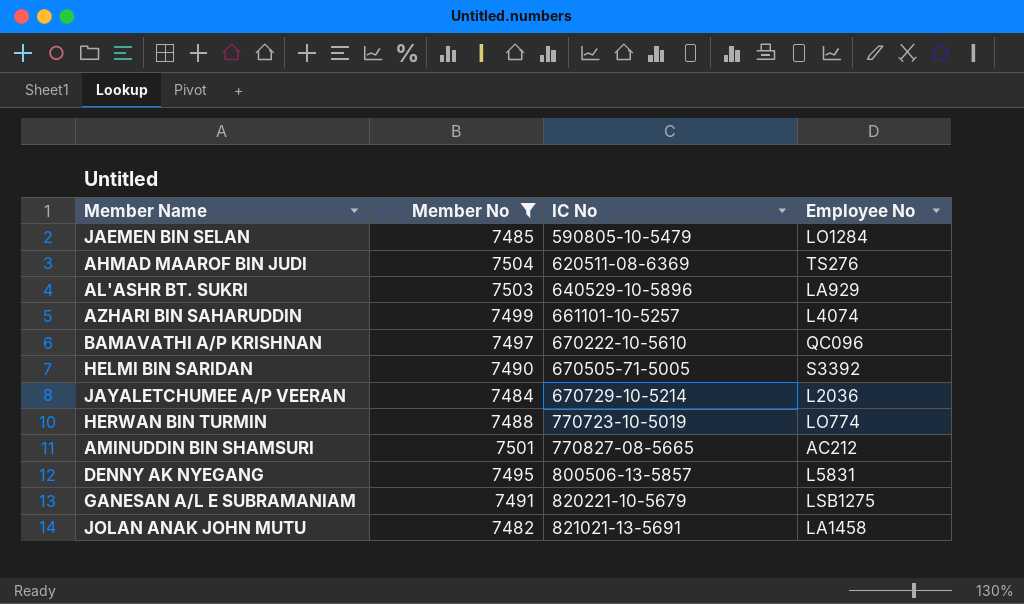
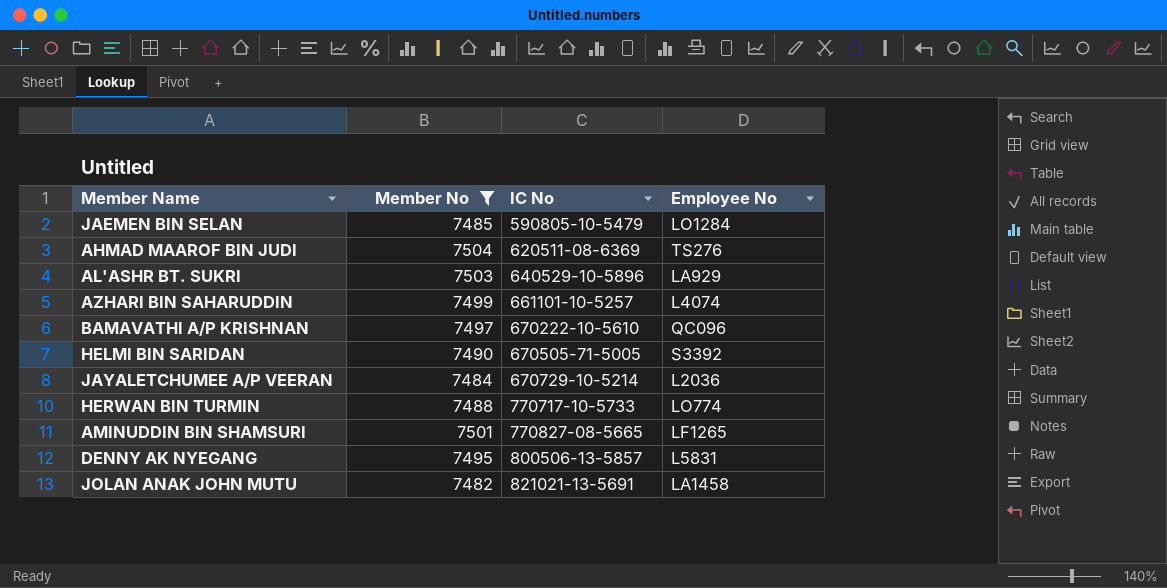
row GANESAN A/L E SUBRAMANIAM: 7491 | 820221-10-5679 | LSB1275 -> none
HERWAN BIN TURMIN | IC No: 770723-10-5019 -> 770717-10-5733
AMINUDDIN BIN SHAMSURI | Employee No: AC212 -> LF1265

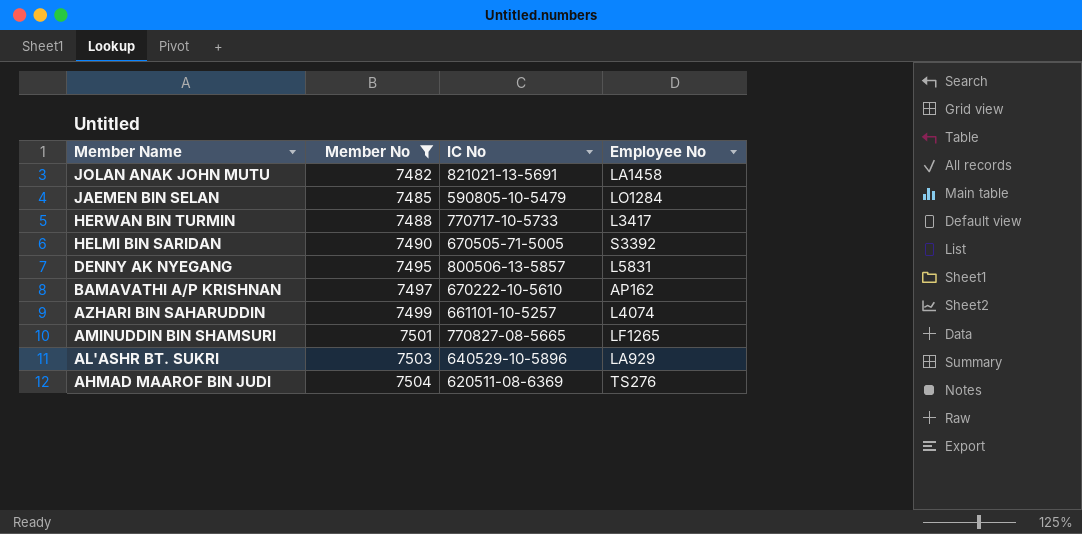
row order: IC No ascending -> Member Name descending
row JAYALETCHUMEE A/P VEERAN: 7484 | 670729-10-5214 | L2036 -> none
HERWAN BIN TURMIN | Employee No: LO774 -> L3417
BAMAVATHI A/P KRISHNAN | Employee No: QC096 -> AP162

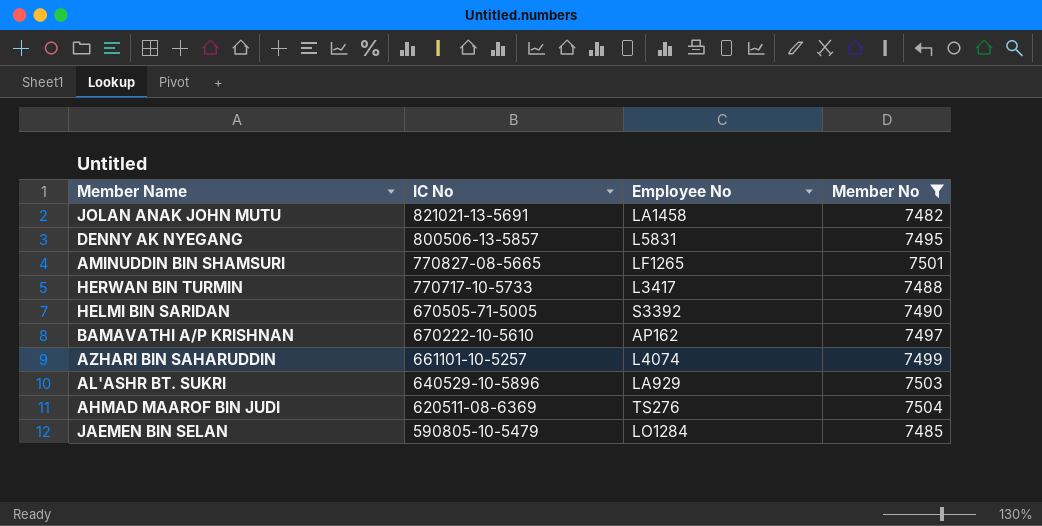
row order: Member Name descending -> IC No descending
column Member No | position: 2 -> 4

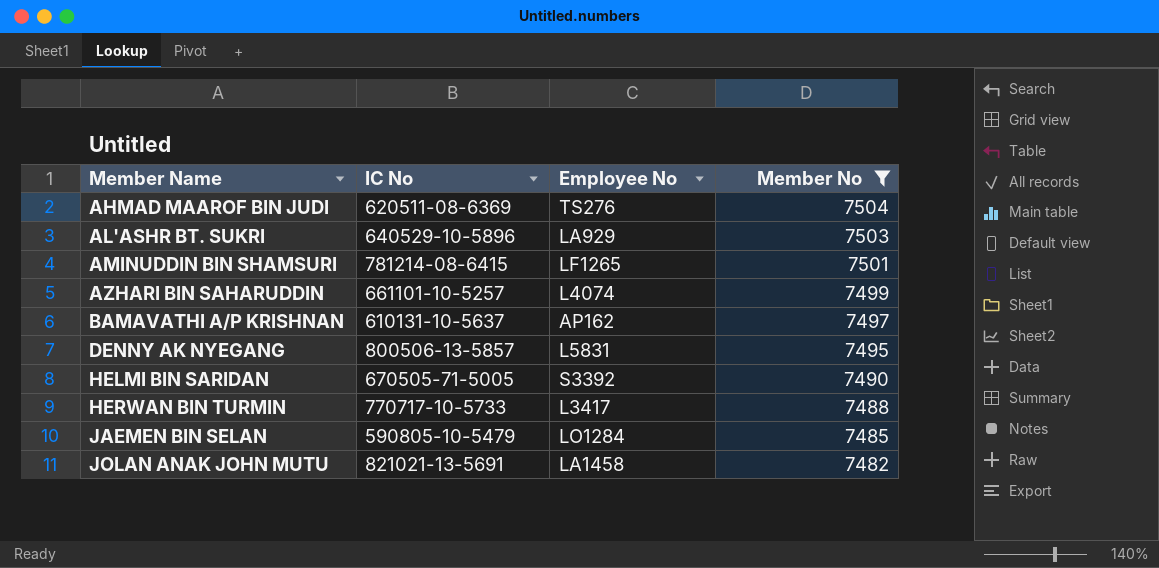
row order: IC No descending -> Member Name ascending
AMINUDDIN BIN SHAMSURI | IC No: 770827-08-5665 -> 781214-08-6415
BAMAVATHI A/P KRISHNAN | IC No: 670222-10-5610 -> 610131-10-5637

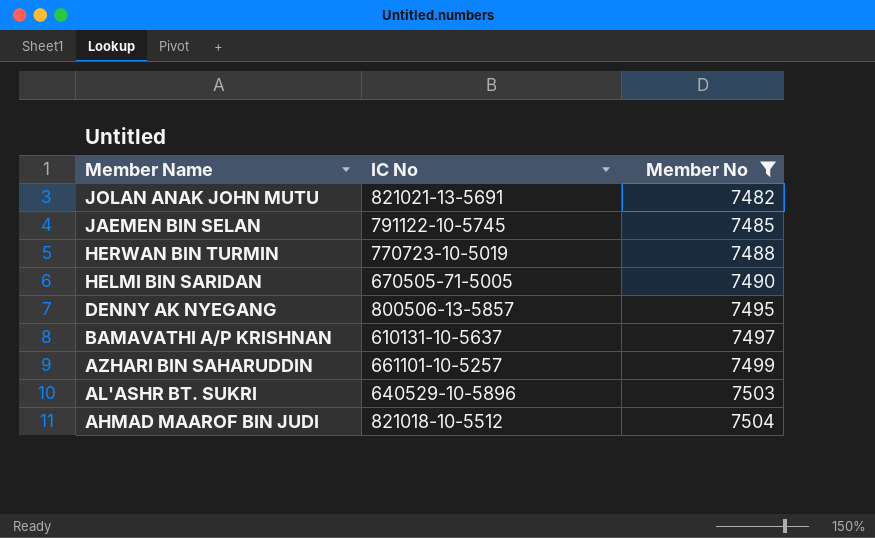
row order: Member Name ascending -> Member Name descending
column Employee No | position: 3 -> none
row AMINUDDIN BIN SHAMSURI: 781214-08-6415 | LF1265 | 7501 -> none
JAEMEN BIN SELAN | IC No: 590805-10-5479 -> 791122-10-5745
HERWAN BIN TURMIN | IC No: 770717-10-5733 -> 770723-10-5019
AHMAD MAAROF BIN JUDI | IC No: 620511-08-6369 -> 821018-10-5512

